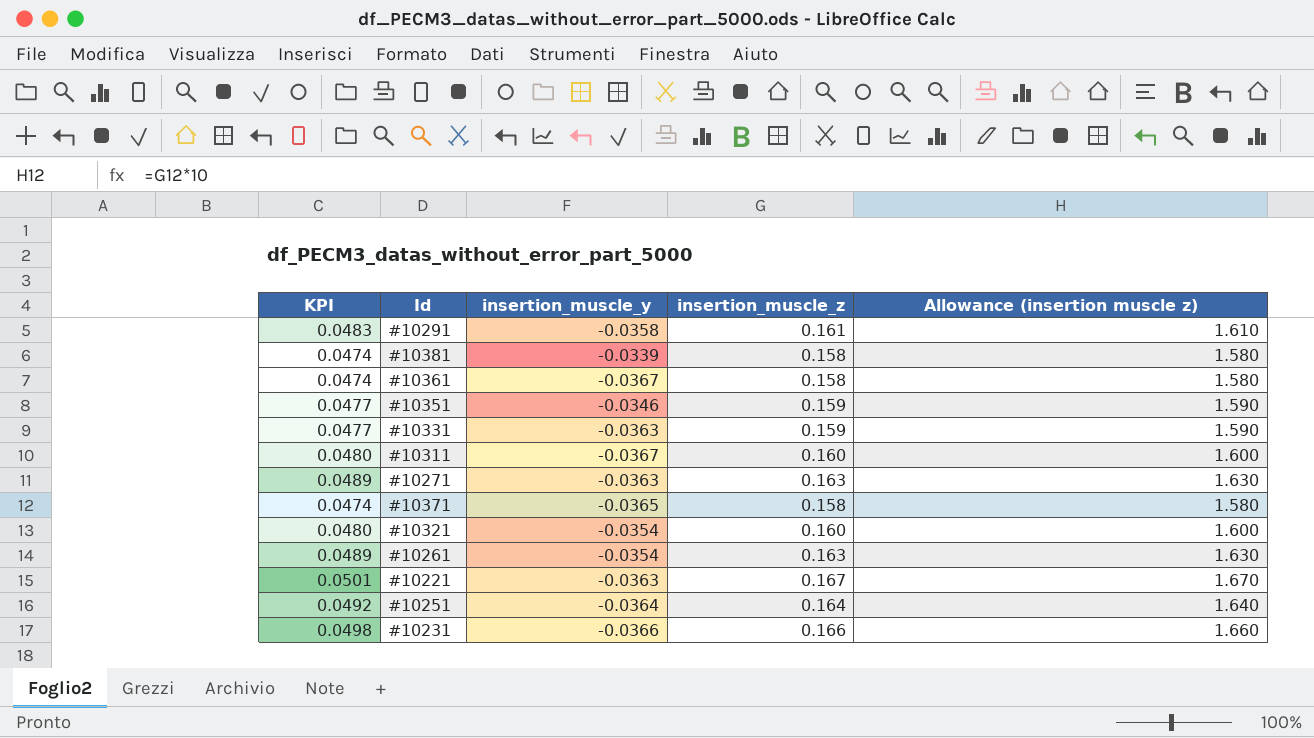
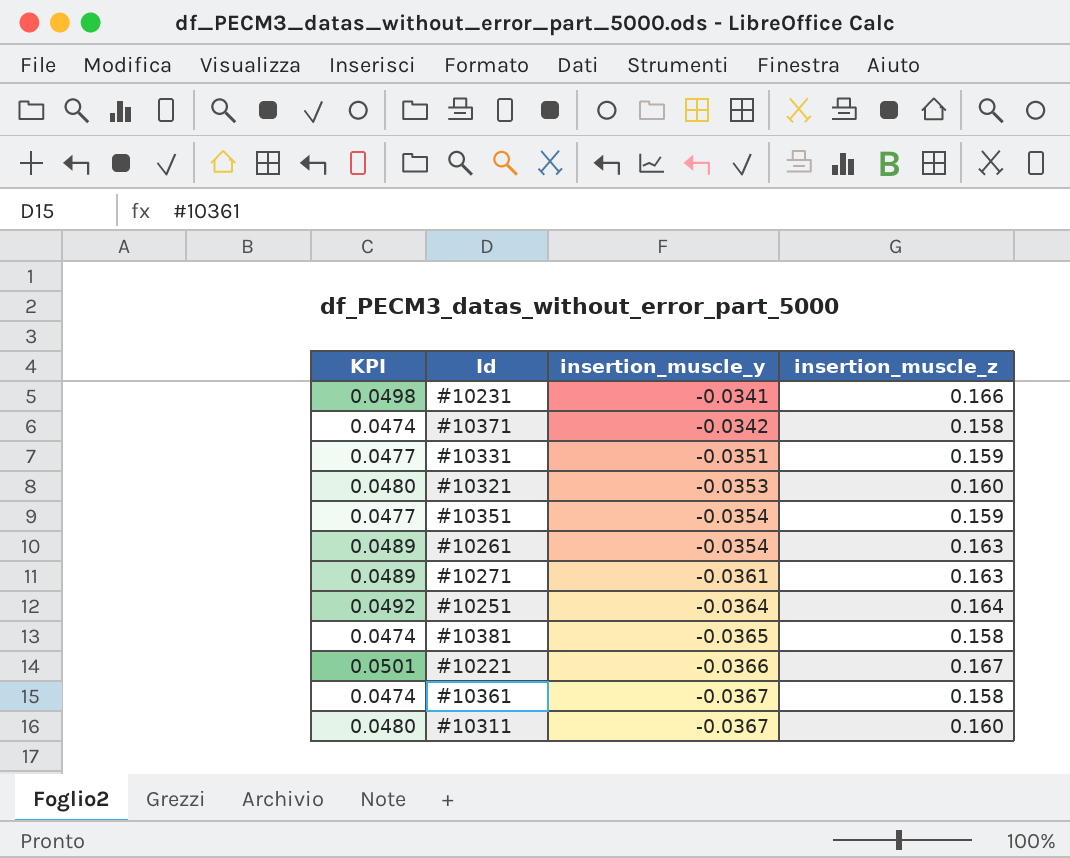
row order: none -> insertion_muscle_y descending
column Allowance (insertion muscle z) | formula: [insertion_muscle_z] * 10 -> none
row #10291: 0.0483 | -0.0358 | 0.161 | 1.610 -> none
#10231 | insertion_muscle_y: -0.0366 -> -0.0341
#10371 | insertion_muscle_y: -0.0365 -> -0.0342
#10331 | insertion_muscle_y: -0.0363 -> -0.0351
#10321 | insertion_muscle_y: -0.0354 -> -0.0353
#10351 | insertion_muscle_y: -0.0346 -> -0.0354
#10271 | insertion_muscle_y: -0.0363 -> -0.0361
#10381 | insertion_muscle_y: -0.0339 -> -0.0365
#10221 | insertion_muscle_y: -0.0363 -> -0.0366

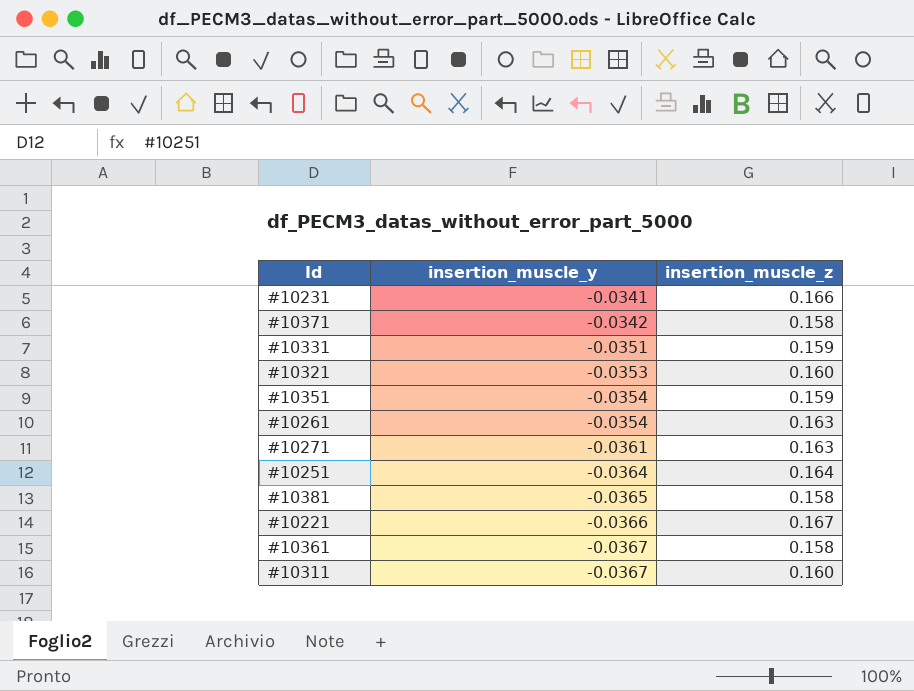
column KPI | formula: [insertion_muscle_z] * 0.3 -> none

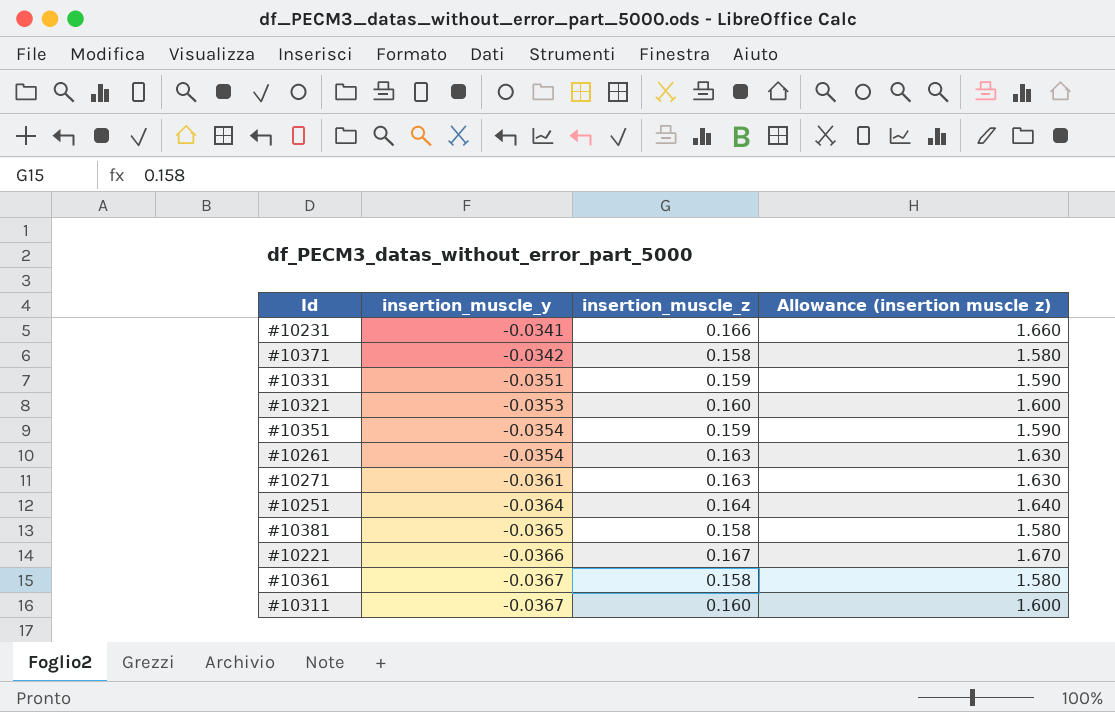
column Allowance (insertion muscle z) | formula: none -> [insertion_muscle_z] * 10

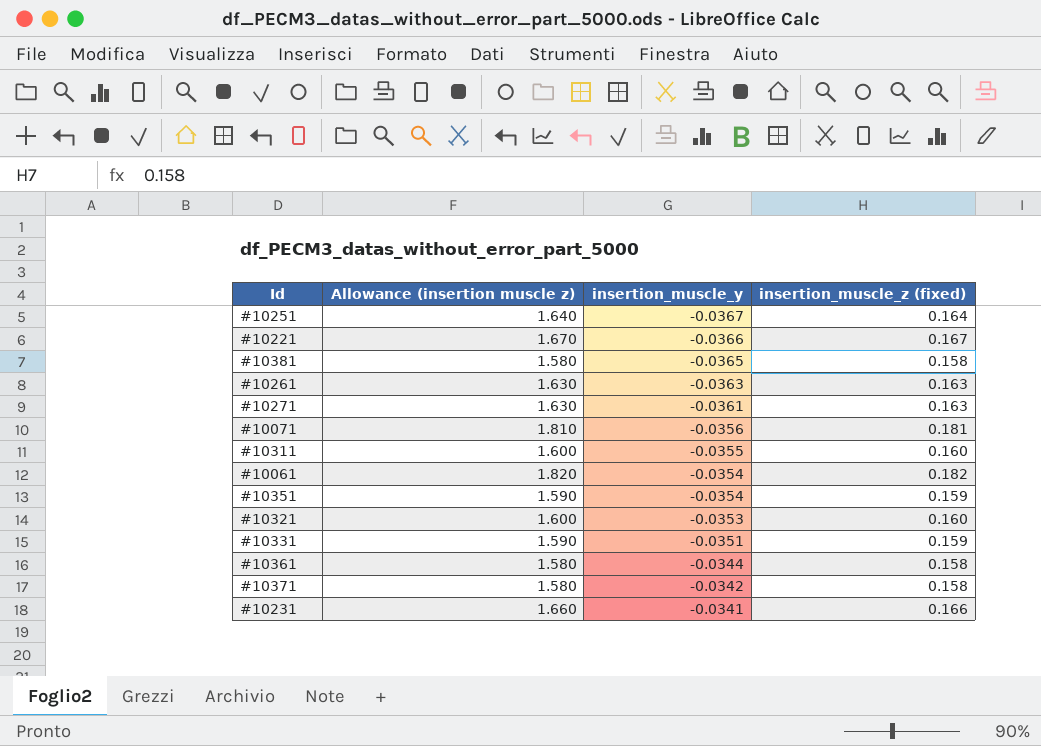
row order: insertion_muscle_y descending -> insertion_muscle_y ascending
column Allowance (insertion muscle z) | position: 4 -> 2
column name: insertion_muscle_z -> insertion_muscle_z (fixed)
#10251 | insertion_muscle_y: -0.0364 -> -0.0367
#10261 | insertion_muscle_y: -0.0354 -> -0.0363
row #10071: none -> 1.810 | -0.0356 | 0.181
#10311 | insertion_muscle_y: -0.0367 -> -0.0355
row #10061: none -> 1.820 | -0.0354 | 0.182
#10361 | insertion_muscle_y: -0.0367 -> -0.0344

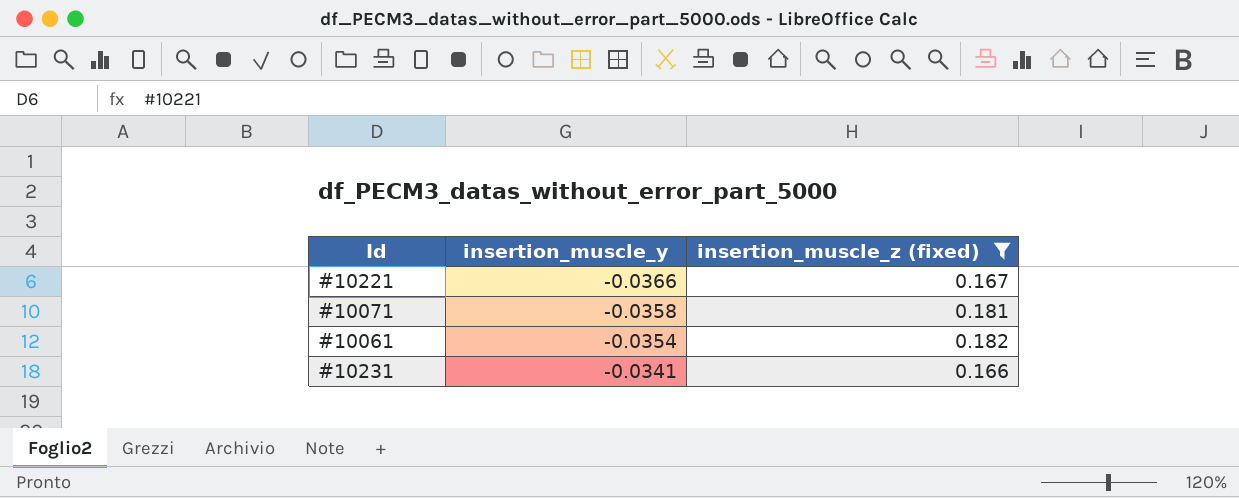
filter: none -> insertion_muscle_z (fixed) >= 0.166
column Allowance (insertion muscle z) | formula: [insertion_muscle_z (fixed)] * 10 -> none
#10071 | insertion_muscle_y: -0.0356 -> -0.0358

